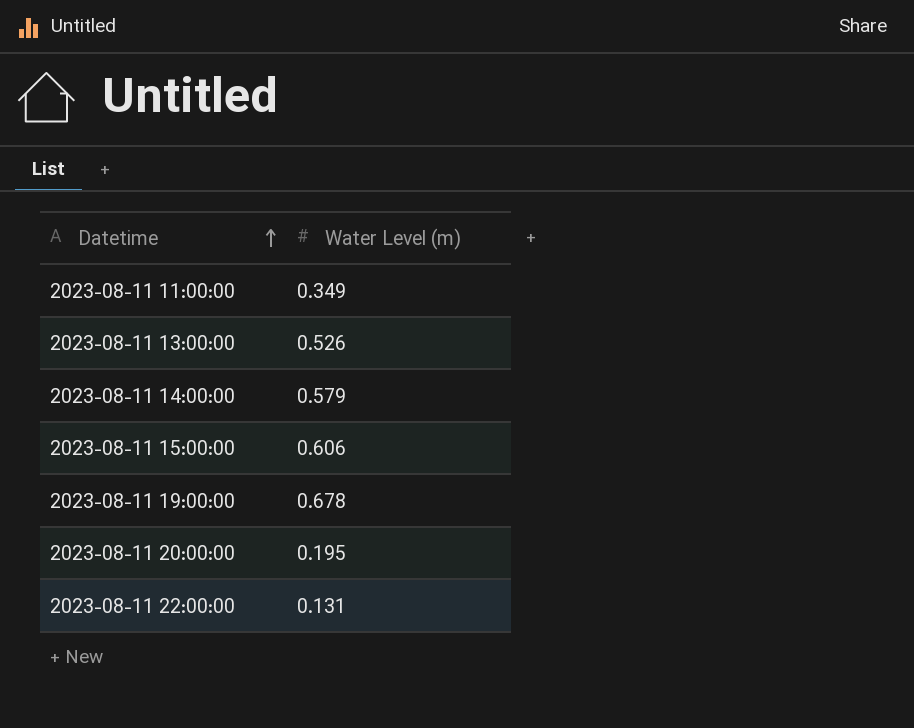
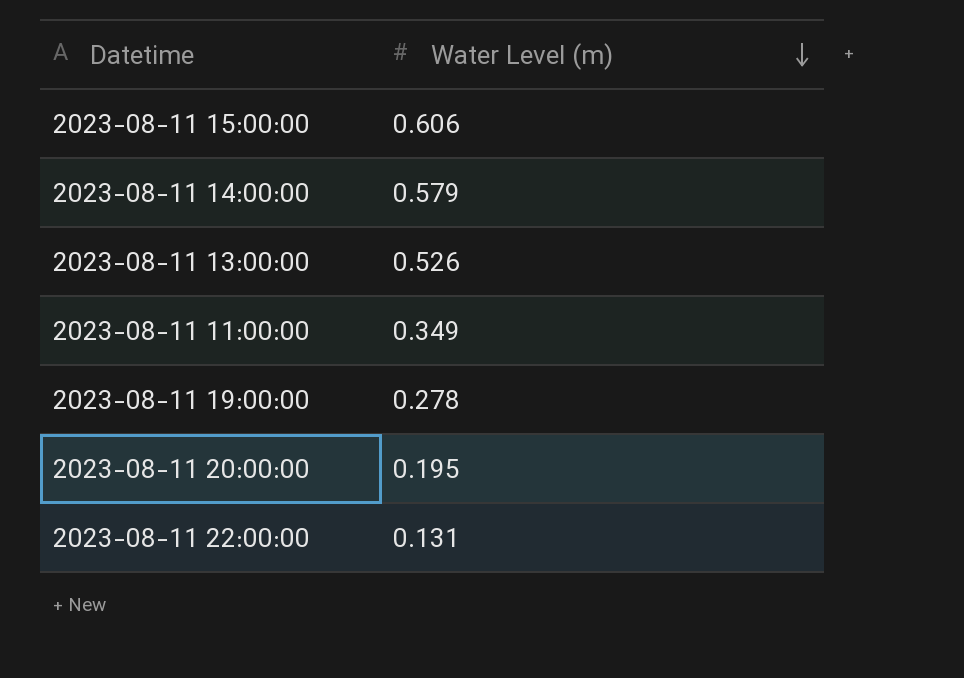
row order: Datetime ascending -> Water Level (m) descending
2023-08-11 19:00:00 | Water Level (m): 0.678 -> 0.278

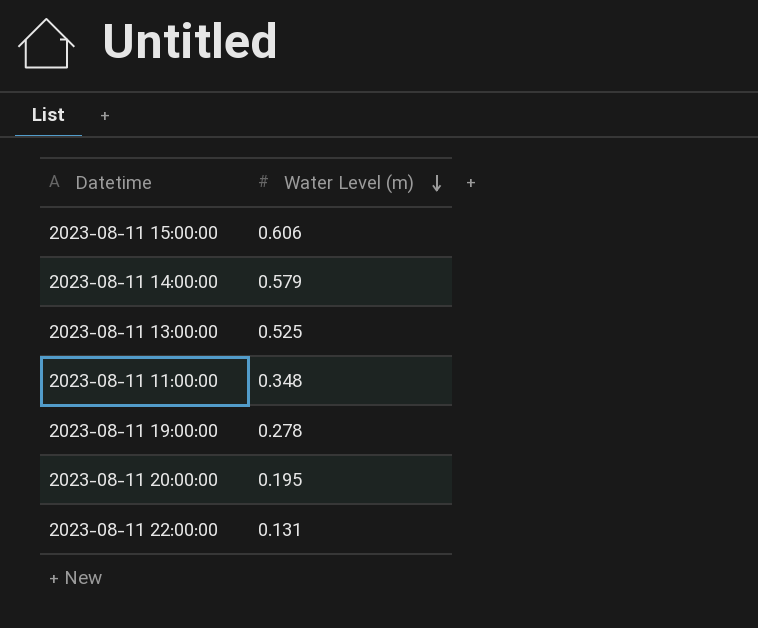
2023-08-11 13:00:00 | Water Level (m): 0.526 -> 0.525
2023-08-11 11:00:00 | Water Level (m): 0.349 -> 0.348

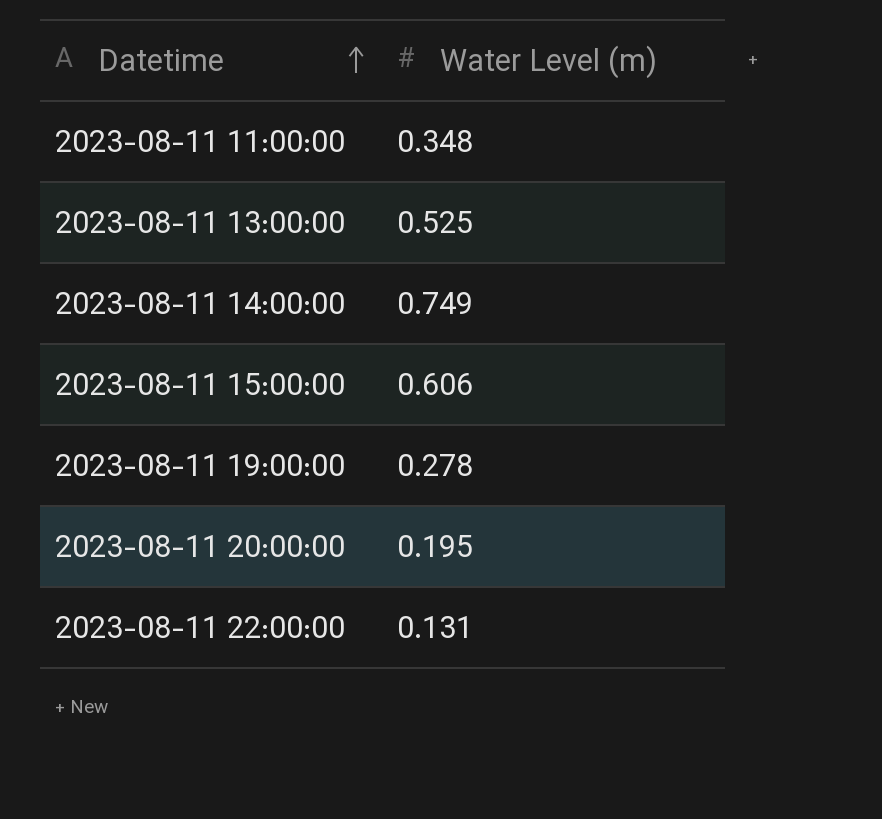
row order: Water Level (m) descending -> Datetime ascending
2023-08-11 14:00:00 | Water Level (m): 0.579 -> 0.749

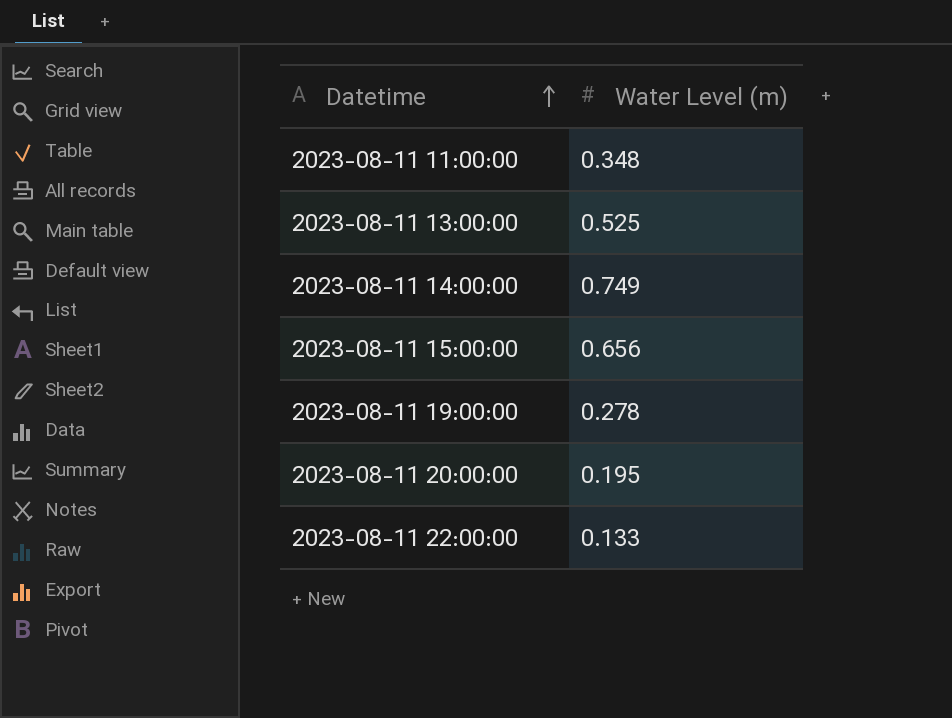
2023-08-11 15:00:00 | Water Level (m): 0.606 -> 0.656
2023-08-11 22:00:00 | Water Level (m): 0.131 -> 0.133

